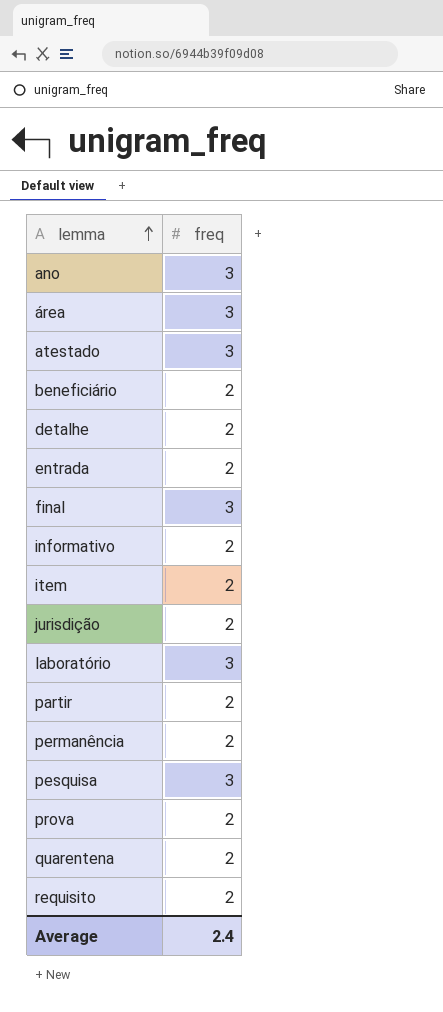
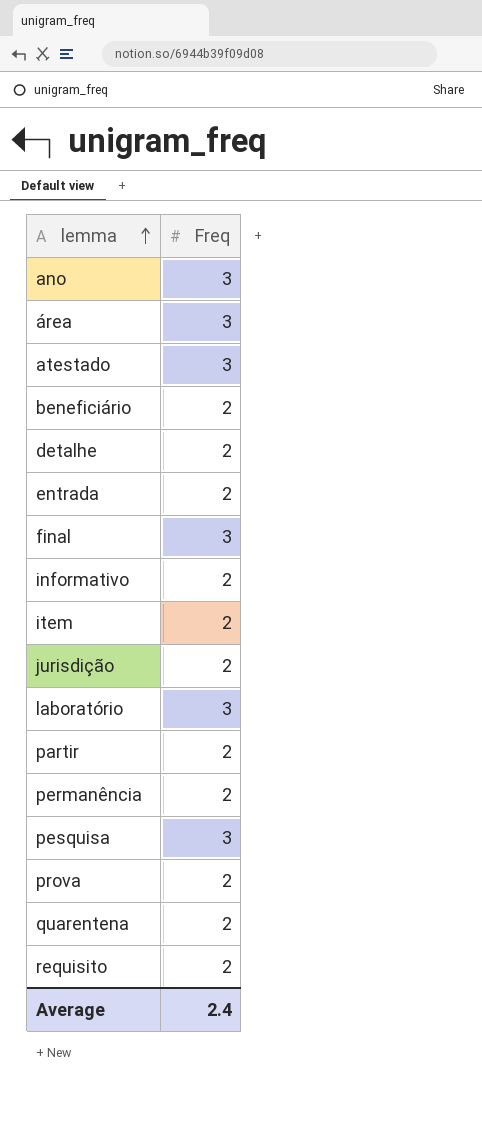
column name: freq -> Freq

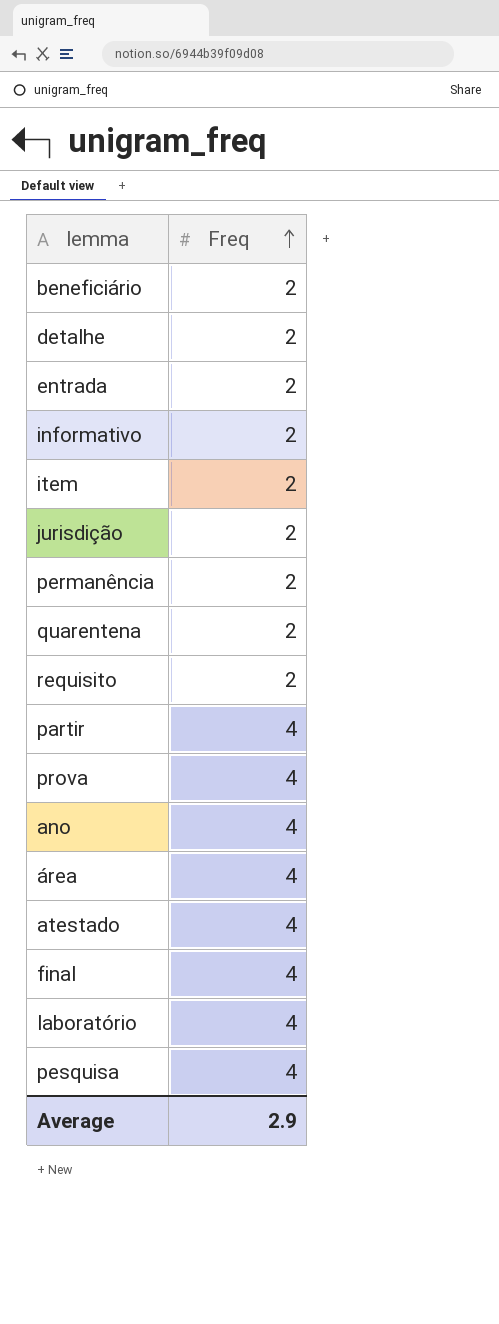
row order: lemma ascending -> Freq ascending
partir | Freq: 2 -> 4
prova | Freq: 2 -> 4
ano | Freq: 3 -> 4
área | Freq: 3 -> 4
atestado | Freq: 3 -> 4
final | Freq: 3 -> 4
laboratório | Freq: 3 -> 4
pesquisa | Freq: 3 -> 4
Average | Freq: 2.4 -> 2.9

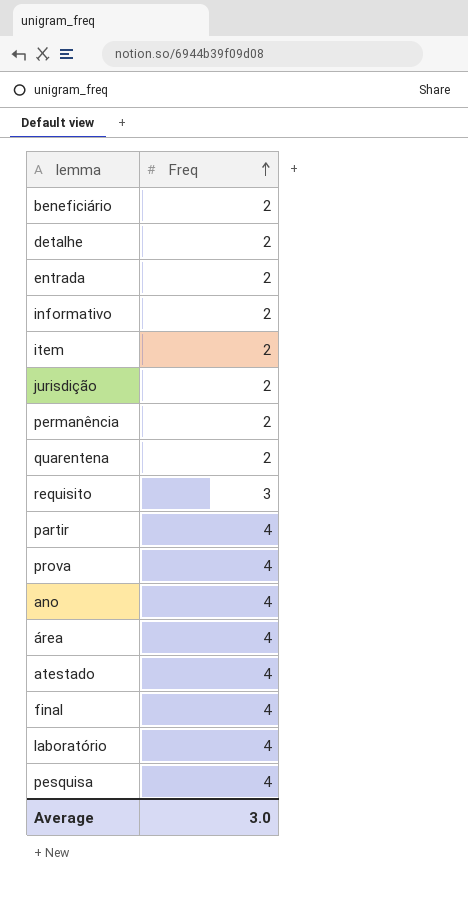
requisito | Freq: 2 -> 3
Average | Freq: 2.9 -> 3.0

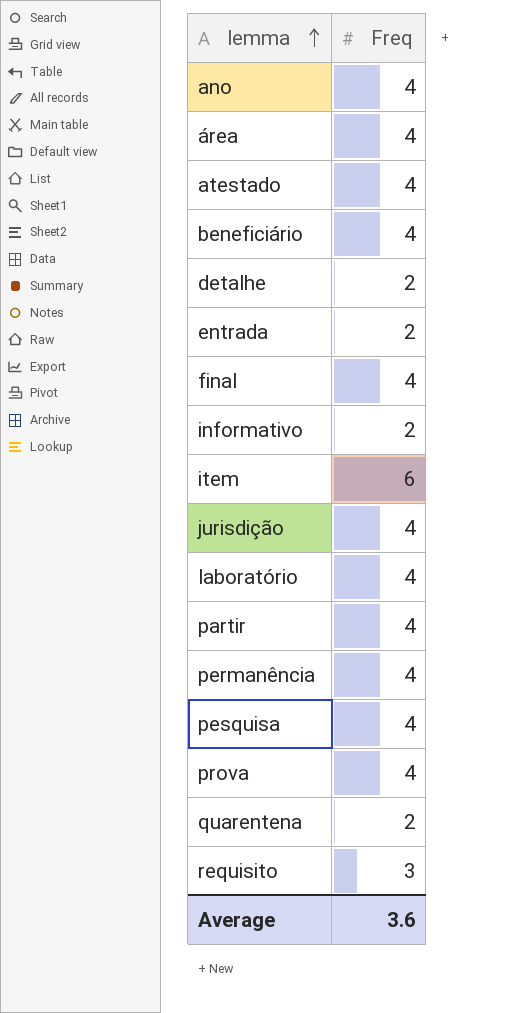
row order: Freq ascending -> lemma ascending
beneficiário | Freq: 2 -> 4
item | Freq: 2 -> 6
jurisdição | Freq: 2 -> 4
permanência | Freq: 2 -> 4
Average | Freq: 3.0 -> 3.6

